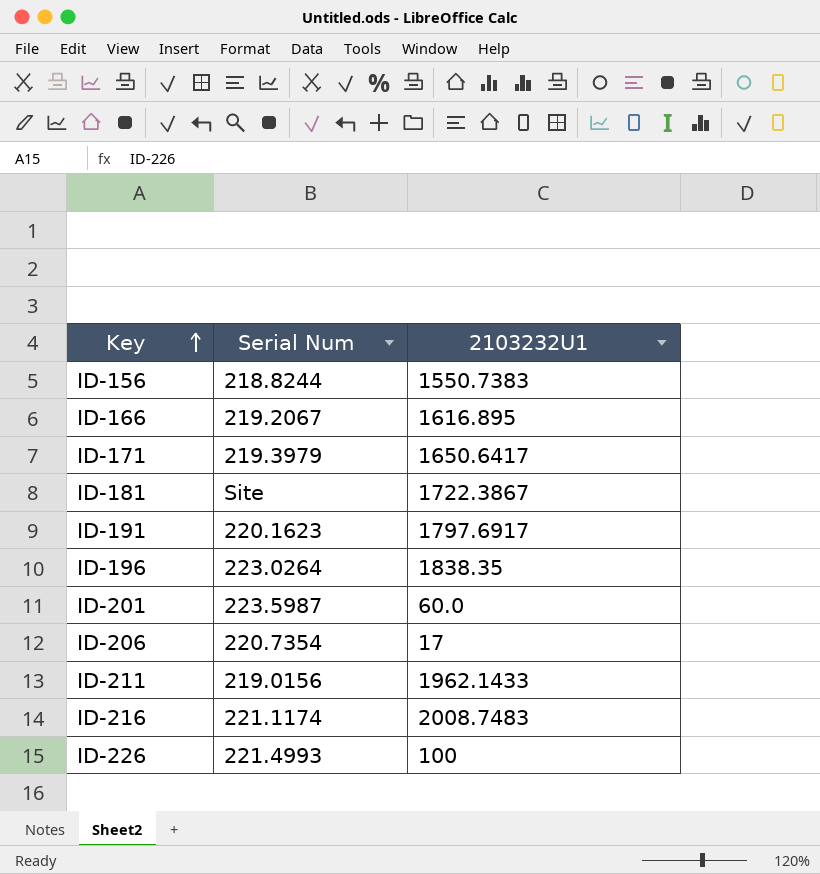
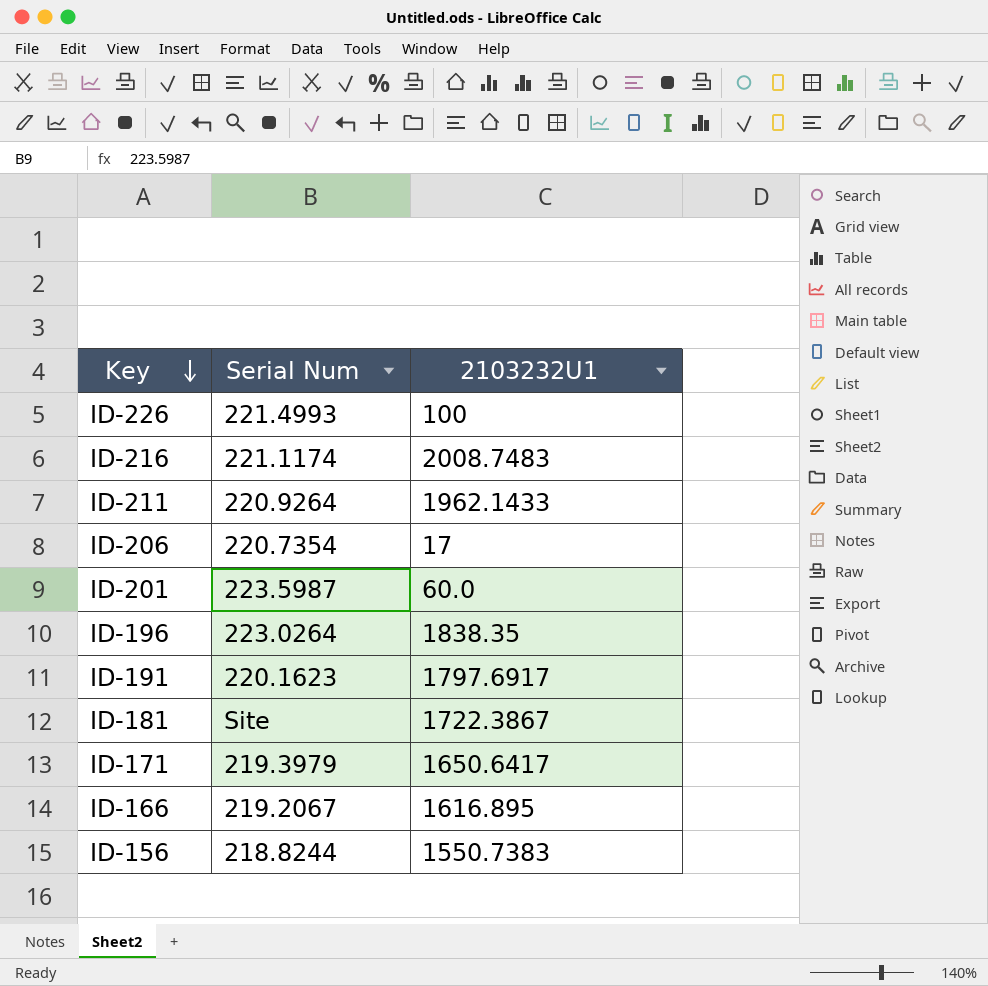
row order: Key ascending -> Key descending
ID-211 | Serial Num: 219.0156 -> 220.9264

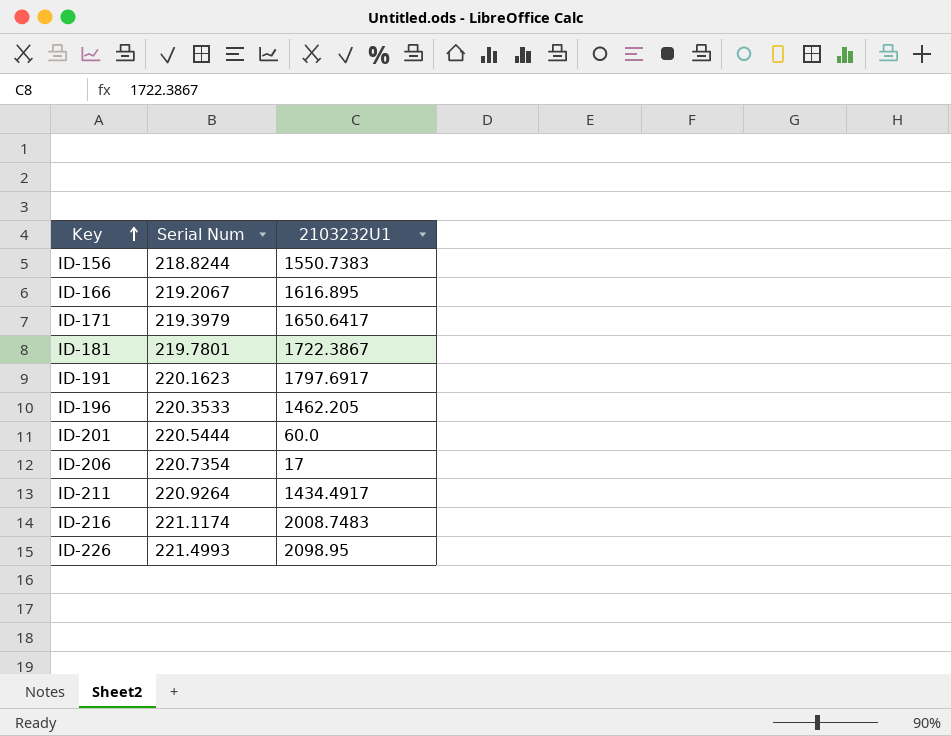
row order: Key descending -> Key ascending
ID-181 | Serial Num: Site -> 219.7801
ID-196 | Serial Num: 223.0264 -> 220.3533
ID-196 | 2103232U1: 1838.35 -> 1462.205
ID-201 | Serial Num: 223.5987 -> 220.5444
ID-211 | 2103232U1: 1962.1433 -> 1434.4917
ID-226 | 2103232U1: 100 -> 2098.95

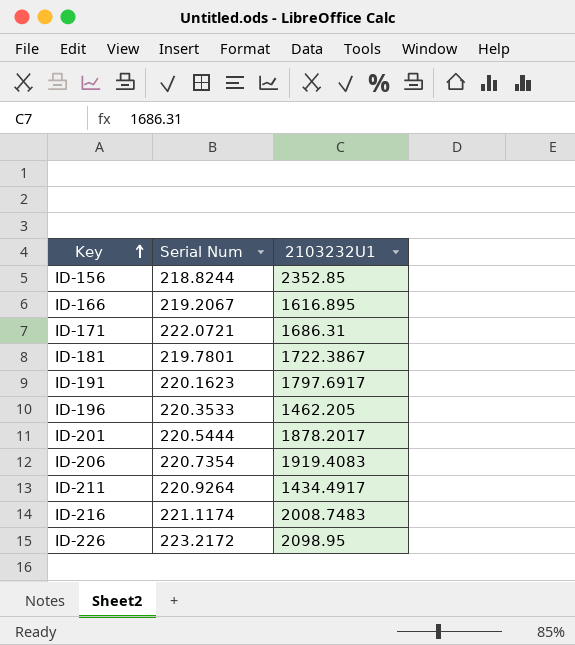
ID-156 | 2103232U1: 1550.7383 -> 2352.85
ID-171 | Serial Num: 219.3979 -> 222.0721
ID-171 | 2103232U1: 1650.6417 -> 1686.31
ID-201 | 2103232U1: 60.0 -> 1878.2017
ID-206 | 2103232U1: 17 -> 1919.4083
ID-226 | Serial Num: 221.4993 -> 223.2172

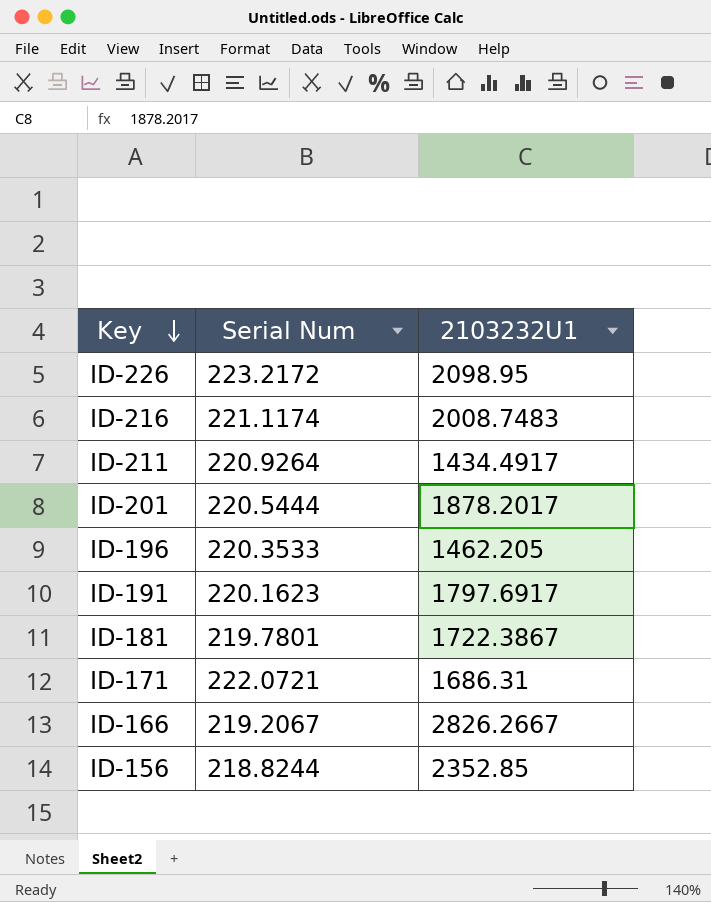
row order: Key ascending -> Key descending
row ID-206: 220.7354 | 1919.4083 -> none
ID-166 | 2103232U1: 1616.895 -> 2826.2667

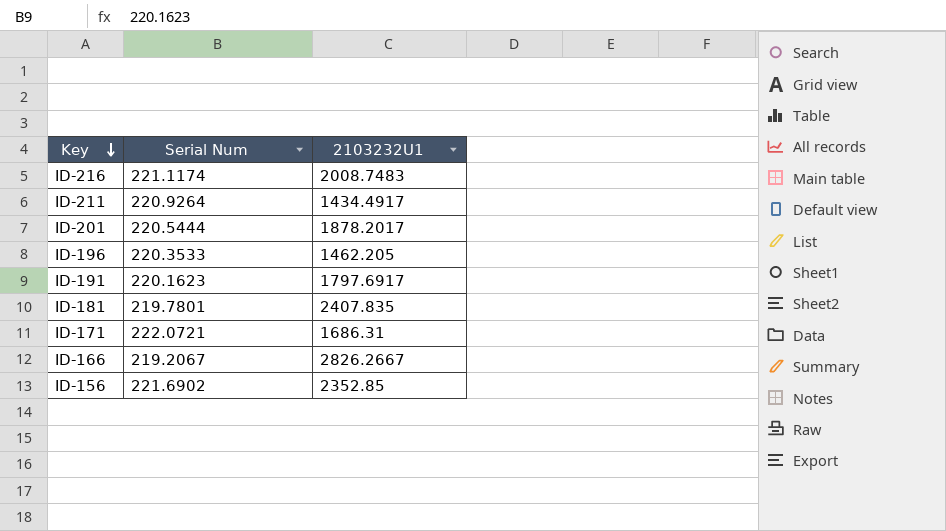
row ID-226: 223.2172 | 2098.95 -> none
ID-181 | 2103232U1: 1722.3867 -> 2407.835
ID-156 | Serial Num: 218.8244 -> 221.6902

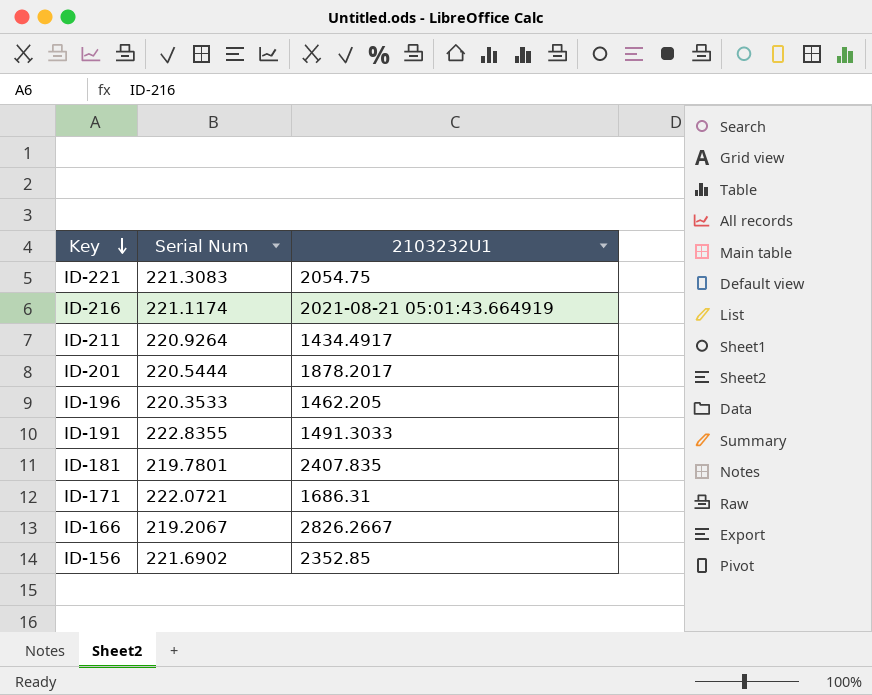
row ID-221: none -> 221.3083 | 2054.75
ID-216 | 2103232U1: 2008.7483 -> 2021-08-21 05:01:43.664919
ID-191 | Serial Num: 220.1623 -> 222.8355
ID-191 | 2103232U1: 1797.6917 -> 1491.3033

